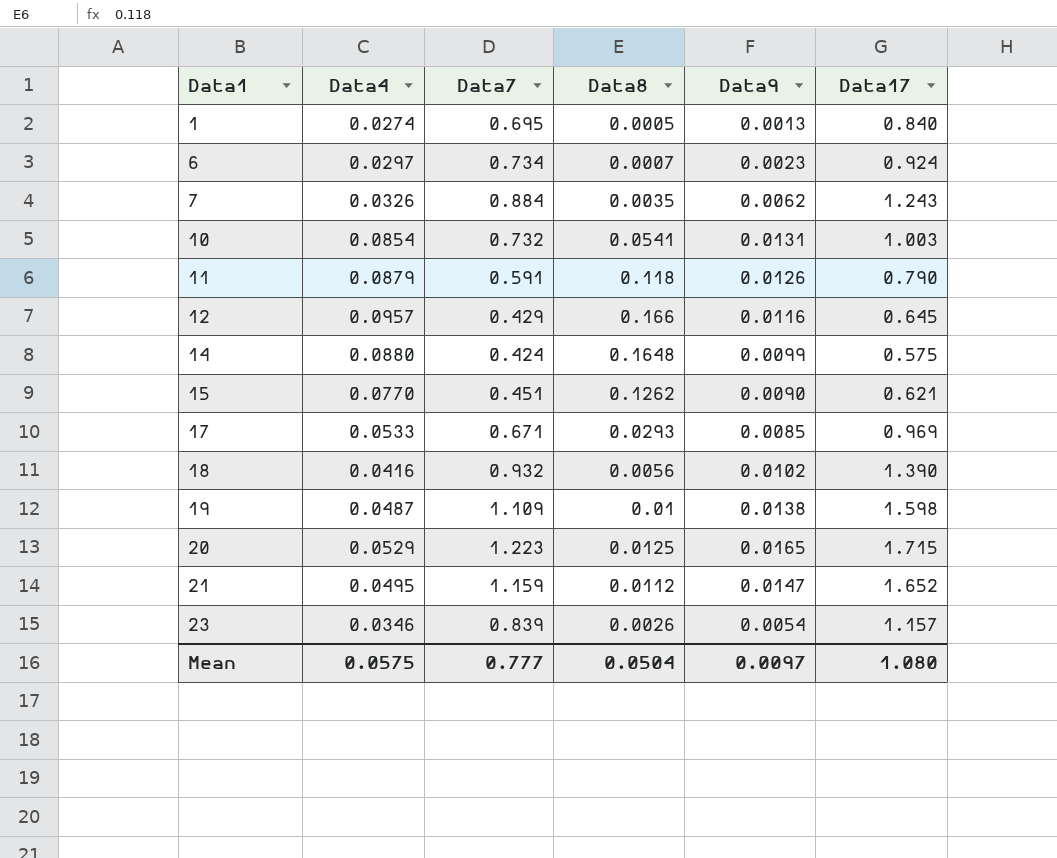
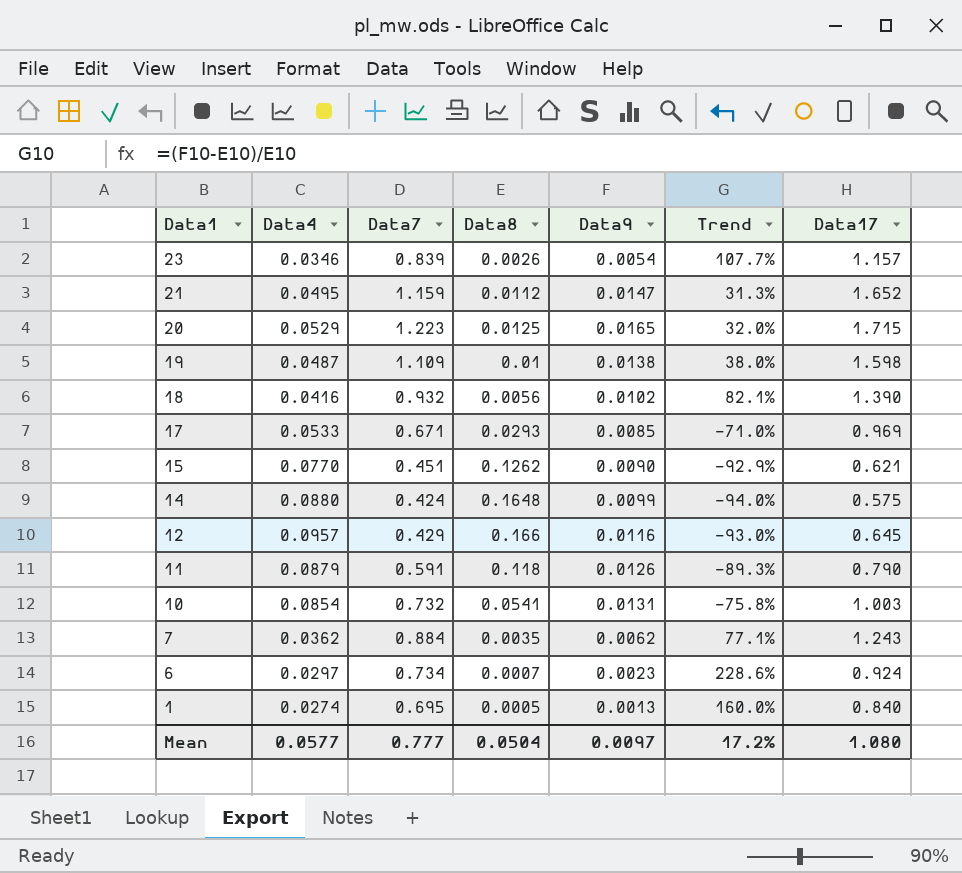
row order: Data1 ascending -> Data1 descending
column Trend | formula: none -> ([Data9] - [Data8]) / [Data8]
7 | Data4: 0.0326 -> 0.0362
Mean | Data4: 0.0575 -> 0.0577

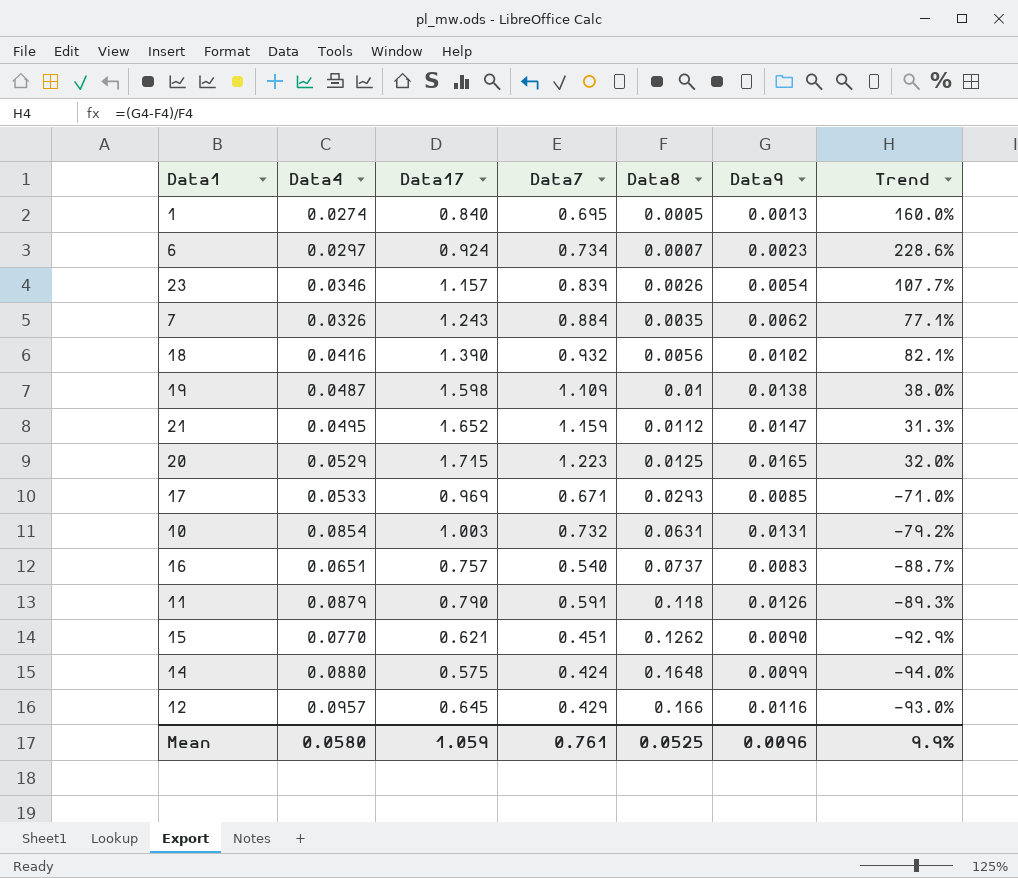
row order: Data1 descending -> Data8 ascending
column Data17 | position: 7 -> 3
7 | Data4: 0.0362 -> 0.0326
10 | Data8: 0.0541 -> 0.0631
10 | Trend: -75.8% -> -79.2%
row 16: none -> 0.0651 | 0.757 | 0.540 | 0.0737 | 0.0083 | -88.7%
Mean | Data4: 0.0577 -> 0.0580
Mean | Data17: 1.080 -> 1.059
Mean | Data7: 0.777 -> 0.761
Mean | Data8: 0.0504 -> 0.0525
Mean | Data9: 0.0097 -> 0.0096
Mean | Trend: 17.2% -> 9.9%

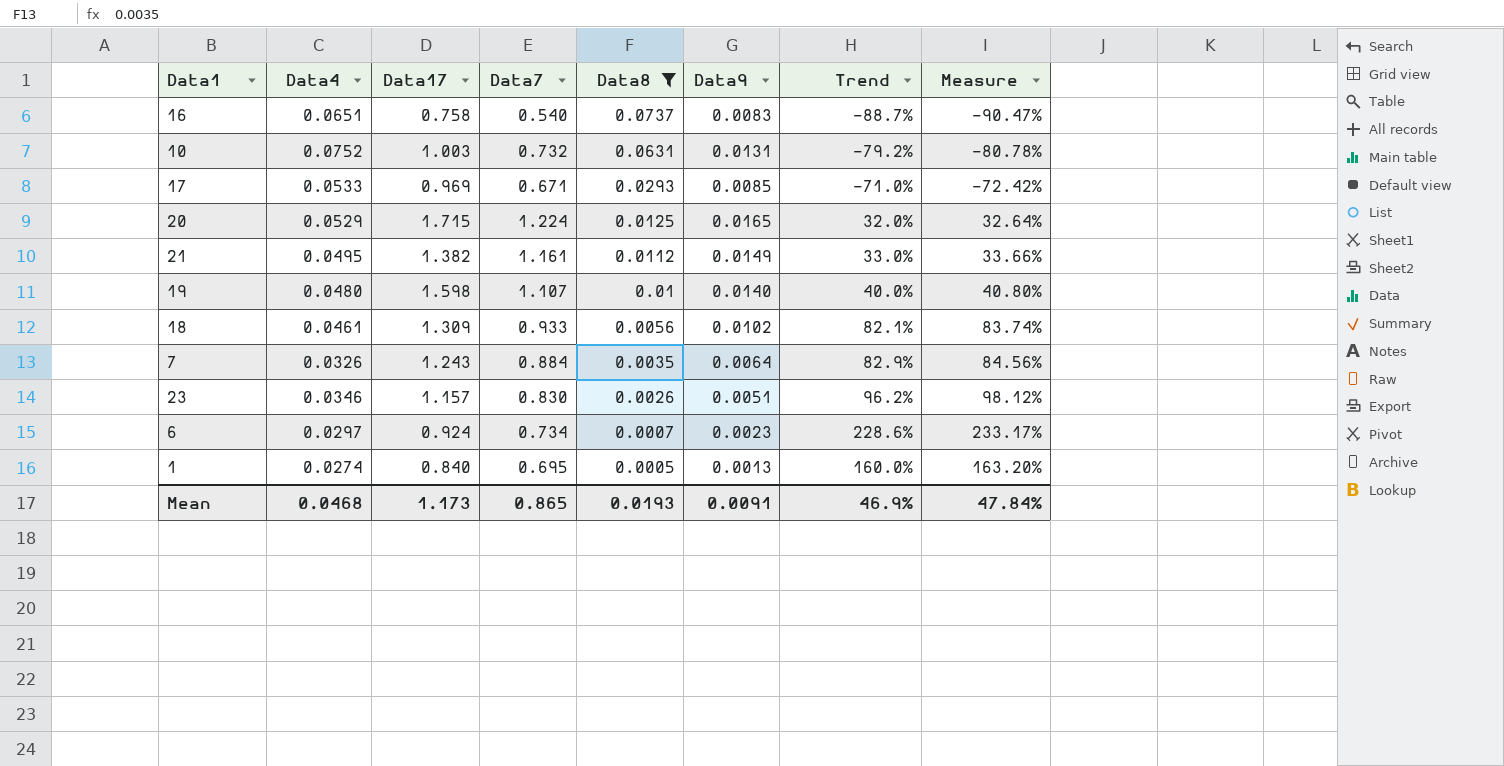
filter: none -> Data8 <= 0.0737
row order: Data8 ascending -> Data8 descending
column Measure | formula: none -> [Trend] * 1.02
16 | Data17: 0.757 -> 0.758
10 | Data4: 0.0854 -> 0.0752
20 | Data7: 1.223 -> 1.224
21 | Data17: 1.652 -> 1.382
21 | Data7: 1.159 -> 1.161
21 | Data9: 0.0147 -> 0.0149
21 | Trend: 31.3% -> 33.0%
19 | Data4: 0.0487 -> 0.0480
19 | Data7: 1.109 -> 1.107
19 | Data9: 0.0138 -> 0.0140
19 | Trend: 38.0% -> 40.0%
18 | Data4: 0.0416 -> 0.0461
18 | Data17: 1.390 -> 1.309
18 | Data7: 0.932 -> 0.933
7 | Data9: 0.0062 -> 0.0064
7 | Trend: 77.1% -> 82.9%
23 | Data7: 0.839 -> 0.830
23 | Data9: 0.0054 -> 0.0051
23 | Trend: 107.7% -> 96.2%
Mean | Data4: 0.0580 -> 0.0468
Mean | Data17: 1.059 -> 1.173
Mean | Data7: 0.761 -> 0.865
Mean | Data8: 0.0525 -> 0.0193
Mean | Data9: 0.0096 -> 0.0091
Mean | Trend: 9.9% -> 46.9%

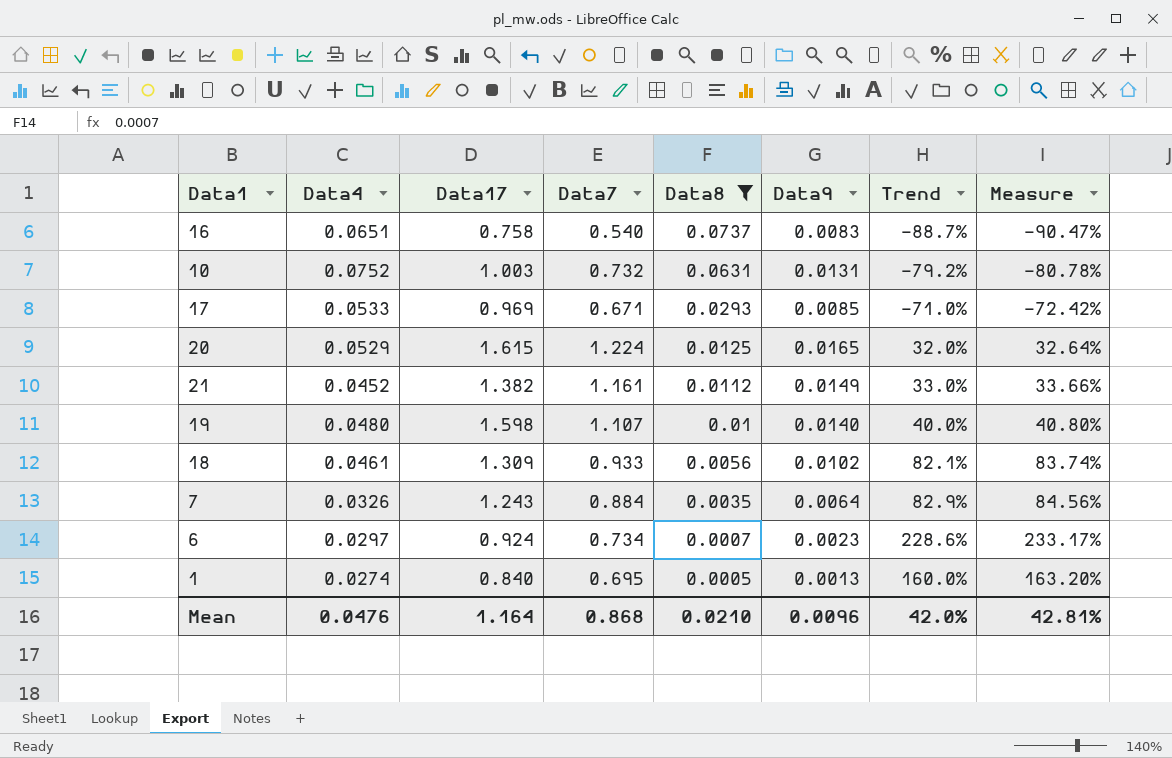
row 23: 0.0346 | 1.157 | 0.830 | 0.0026 | 0.0051 | 96.2% | 98.12% -> none
20 | Data17: 1.715 -> 1.615
21 | Data4: 0.0495 -> 0.0452
Mean | Data4: 0.0468 -> 0.0476
Mean | Data17: 1.173 -> 1.164
Mean | Data7: 0.865 -> 0.868
Mean | Data8: 0.0193 -> 0.0210
Mean | Data9: 0.0091 -> 0.0096
Mean | Trend: 46.9% -> 42.0%
Mean | Measure: 47.84% -> 42.81%

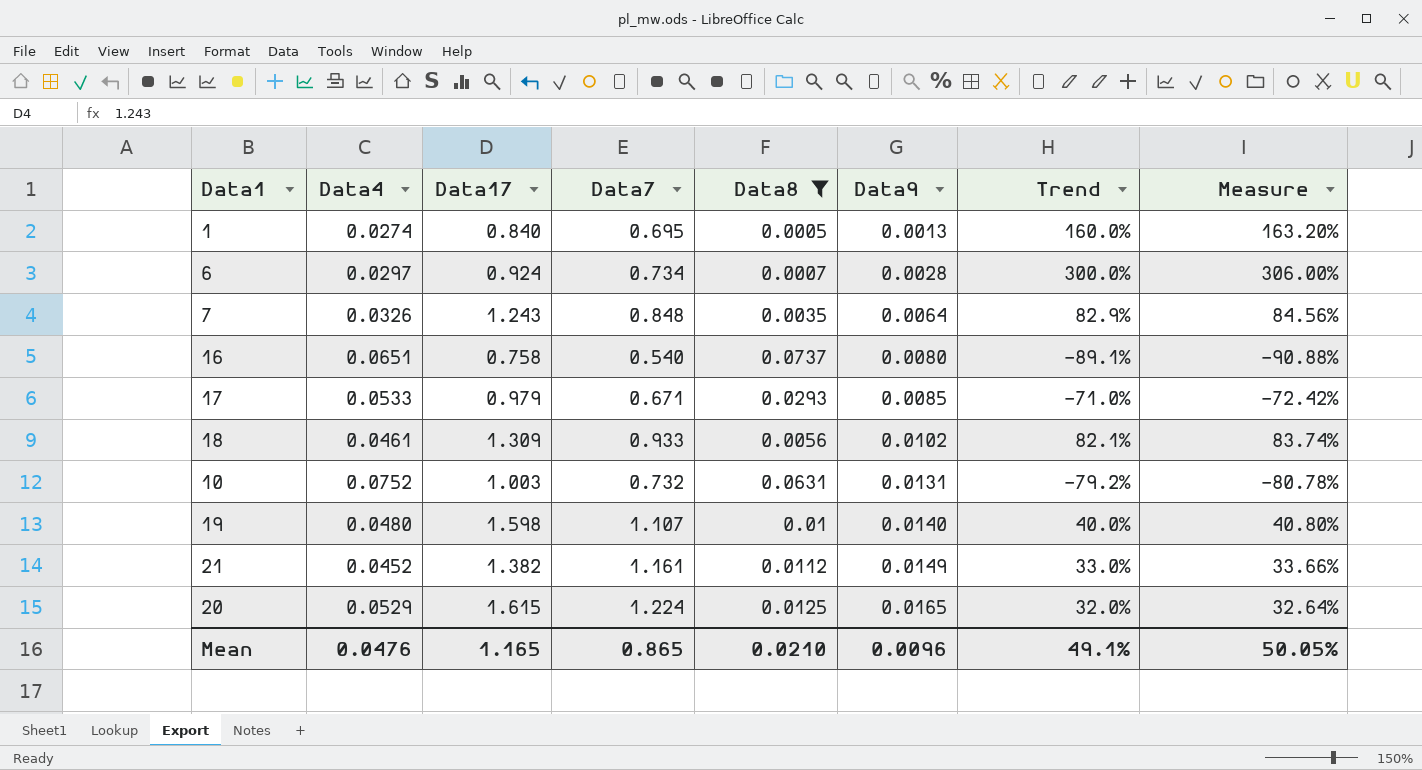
row order: Data8 descending -> Data9 ascending
6 | Data9: 0.0023 -> 0.0028
6 | Trend: 228.6% -> 300.0%
6 | Measure: 233.17% -> 306.00%
7 | Data7: 0.884 -> 0.848
16 | Data9: 0.0083 -> 0.0080
16 | Trend: -88.7% -> -89.1%
16 | Measure: -90.47% -> -90.88%
17 | Data17: 0.969 -> 0.979
Mean | Data17: 1.164 -> 1.165
Mean | Data7: 0.868 -> 0.865
Mean | Trend: 42.0% -> 49.1%
Mean | Measure: 42.81% -> 50.05%

